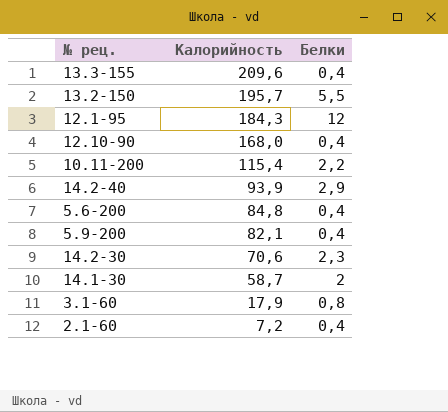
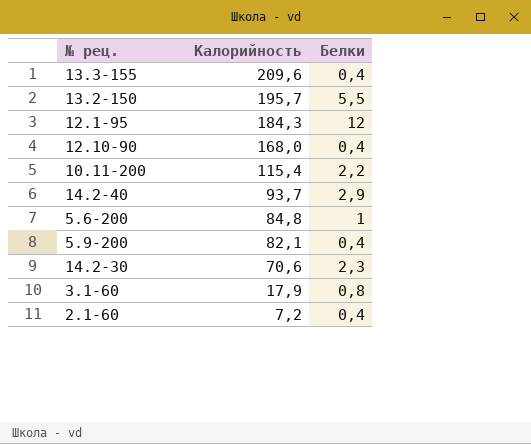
row 14.1-30: 58,7 | 2 -> none
14.2-40 | Калорийность: 93,9 -> 93,7
5.6-200 | Белки: 0,4 -> 1

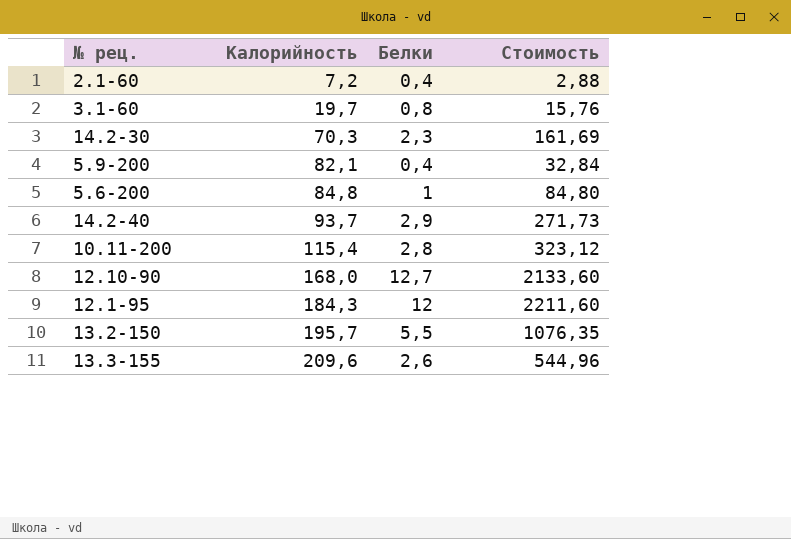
row order: Калорийность descending -> Калорийность ascending
column Стоимость | formula: none -> [Калорийность] * [Белки]
3.1-60 | Калорийность: 17,9 -> 19,7
14.2-30 | Калорийность: 70,6 -> 70,3
10.11-200 | Белки: 2,2 -> 2,8
12.10-90 | Белки: 0,4 -> 12,7
13.3-155 | Белки: 0,4 -> 2,6

